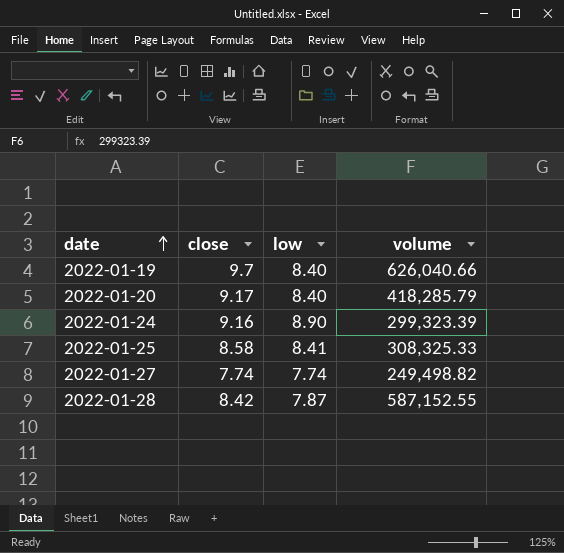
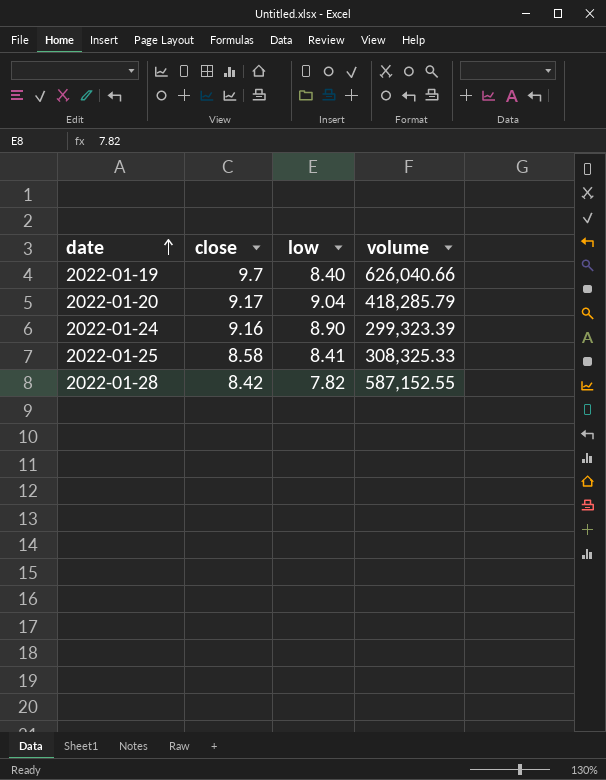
row 2022-01-27: 7.74 | 7.74 | 249,498.82 -> none
2022-01-20 | low: 8.40 -> 9.04
2022-01-28 | low: 7.87 -> 7.82

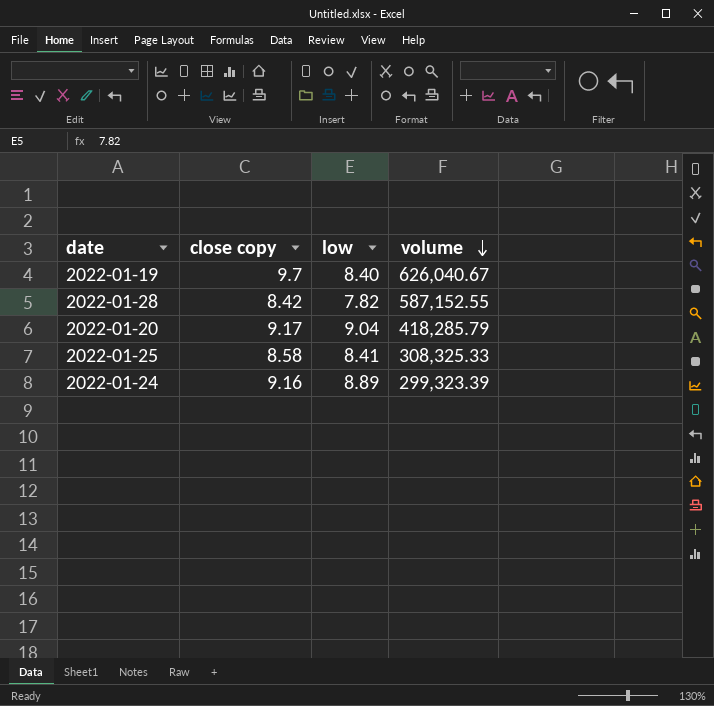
row order: date ascending -> volume descending
column name: close -> close copy
2022-01-19 | volume: 626,040.66 -> 626,040.67
2022-01-24 | low: 8.90 -> 8.89

